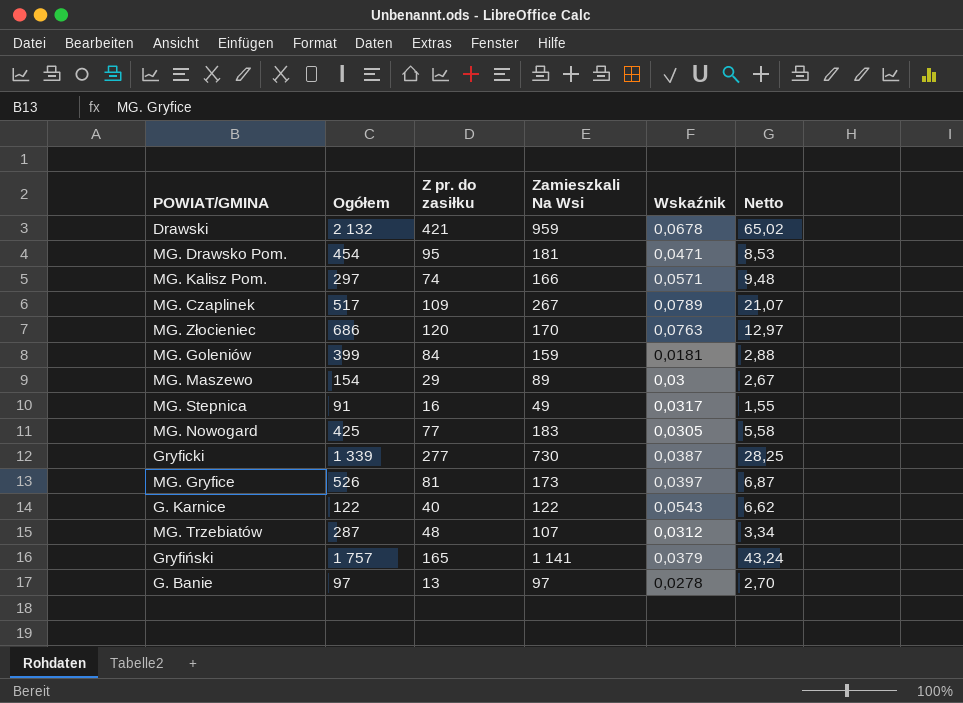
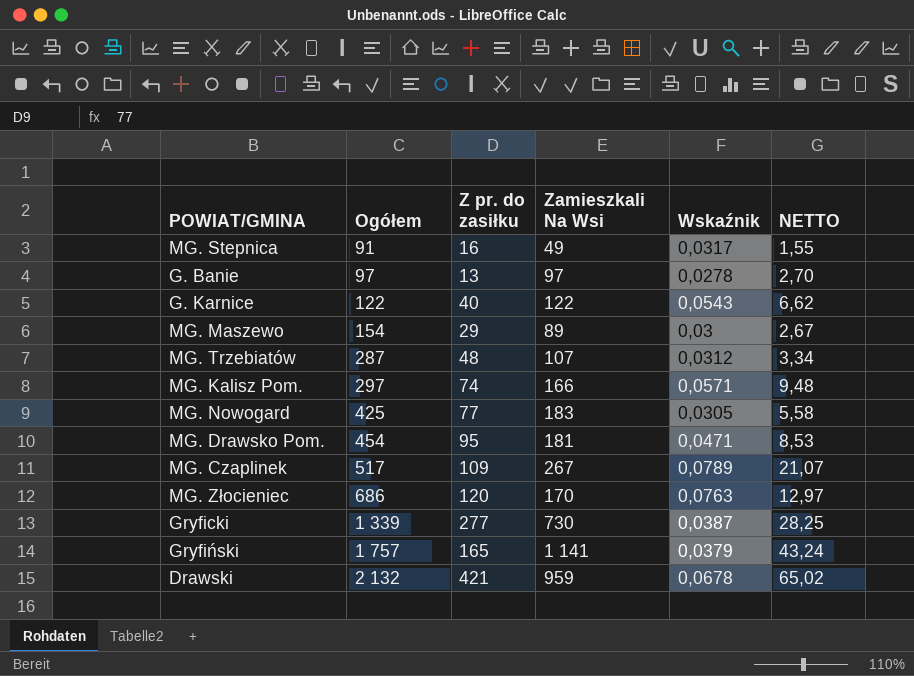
row order: none -> Ogółem ascending
column name: Netto -> NETTO
row MG. Goleniów: 399 | 84 | 159 | 0,0181 | 2,88 -> none
row MG. Gryfice: 526 | 81 | 173 | 0,0397 | 6,87 -> none

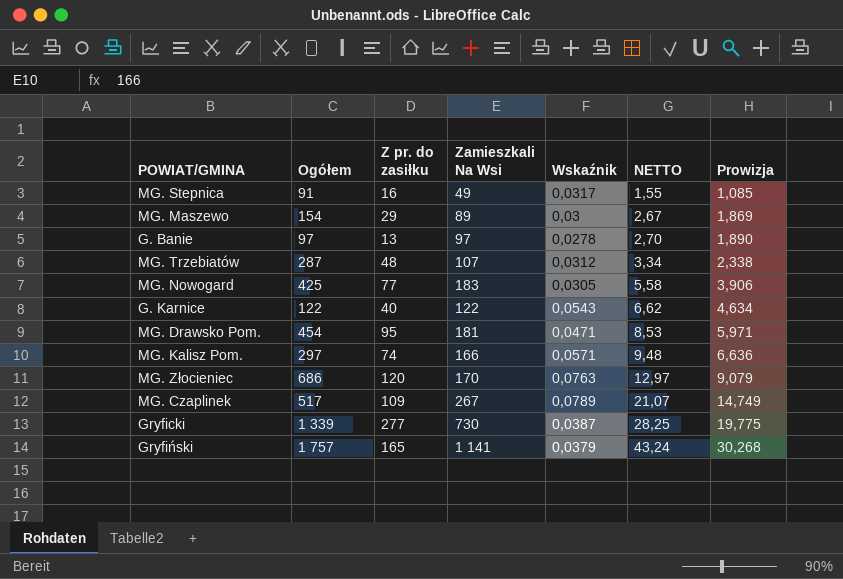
row order: Ogółem ascending -> NETTO ascending
column Prowizja | formula: none -> [NETTO] * 0,7
row Drawski: 2 132 | 421 | 959 | 0,0678 | 65,02 -> none

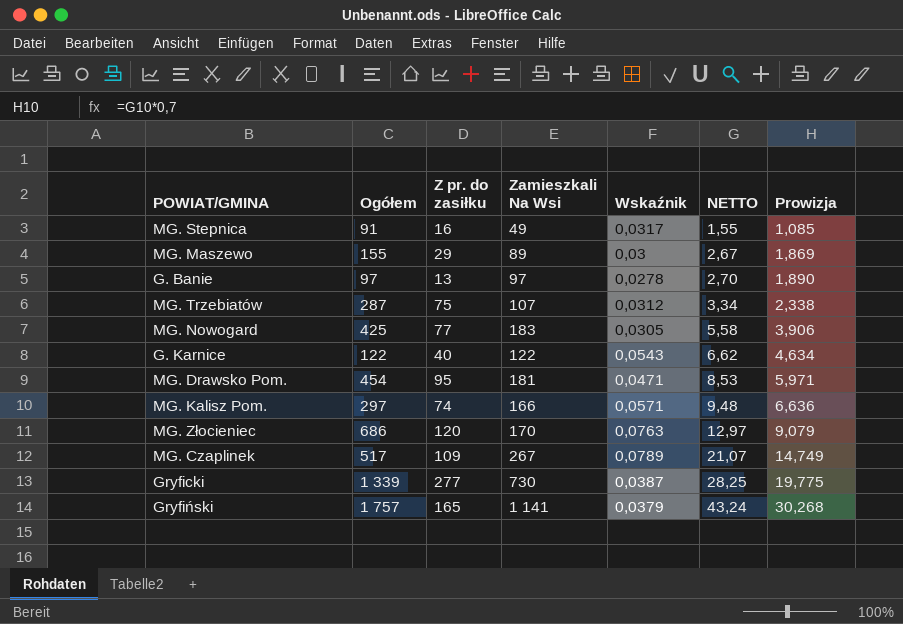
MG. Maszewo | Ogółem: 154 -> 155
MG. Trzebiatów | Z pr. do zasiłku: 48 -> 75

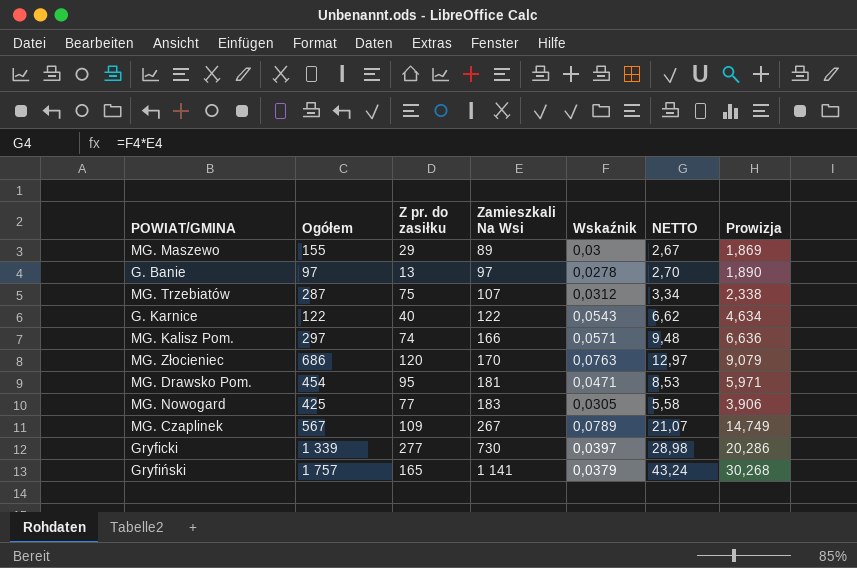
row order: NETTO ascending -> Zamieszkali Na Wsi ascending
row MG. Stepnica: 91 | 16 | 49 | 0,0317 | 1,55 | 1,085 -> none
MG. Czaplinek | Ogółem: 517 -> 567
Gryficki | Wskaźnik: 0,0387 -> 0,0397
Gryficki | NETTO: 28,25 -> 28,98
Gryficki | Prowizja: 19,775 -> 20,286

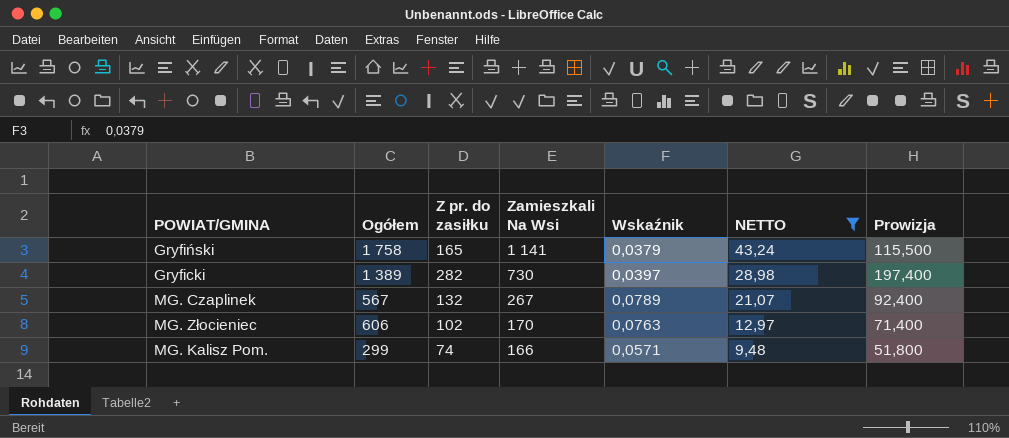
filter: none -> NETTO >= 9,48
row order: Zamieszkali Na Wsi ascending -> Zamieszkali Na Wsi descending
column Prowizja | formula: [NETTO] * 0,7 -> [Z pr. do zasiłku] * 0,7
Gryfiński | Ogółem: 1 757 -> 1 758
Gryficki | Ogółem: 1 339 -> 1 389
Gryficki | Z pr. do zasiłku: 277 -> 282
MG. Czaplinek | Z pr. do zasiłku: 109 -> 132
MG. Złocieniec | Ogółem: 686 -> 606
MG. Złocieniec | Z pr. do zasiłku: 120 -> 102
MG. Kalisz Pom. | Ogółem: 297 -> 299

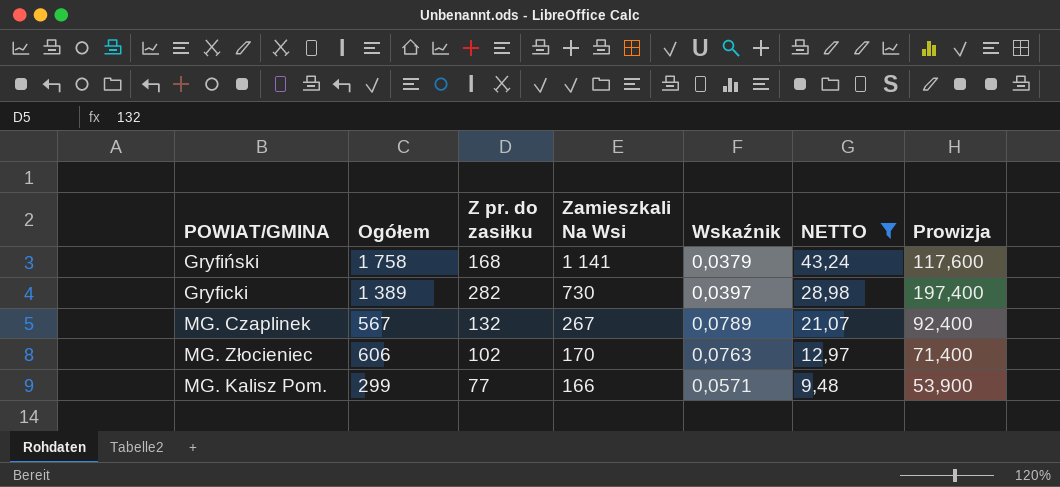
Gryfiński | Z pr. do zasiłku: 165 -> 168
Gryfiński | Prowizja: 115,500 -> 117,600
MG. Kalisz Pom. | Z pr. do zasiłku: 74 -> 77
MG. Kalisz Pom. | Prowizja: 51,800 -> 53,900

